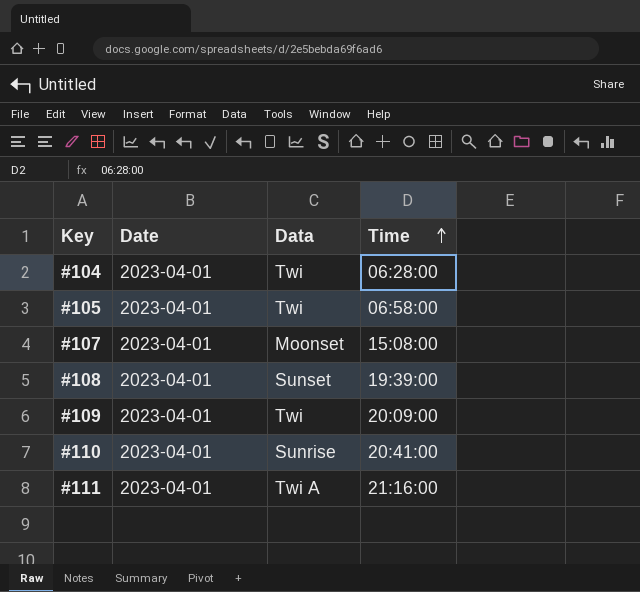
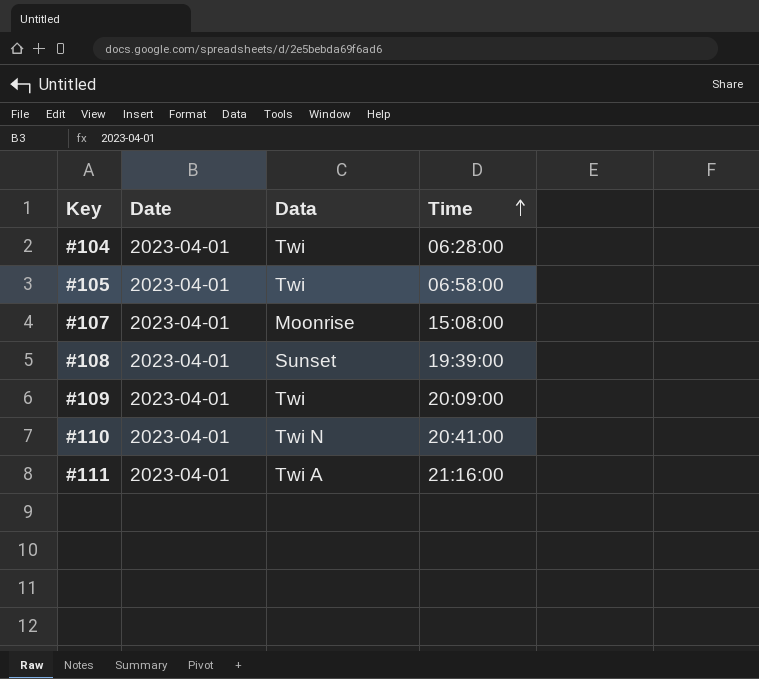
#107 | Data: Moonset -> Moonrise
#110 | Data: Sunrise -> Twi N

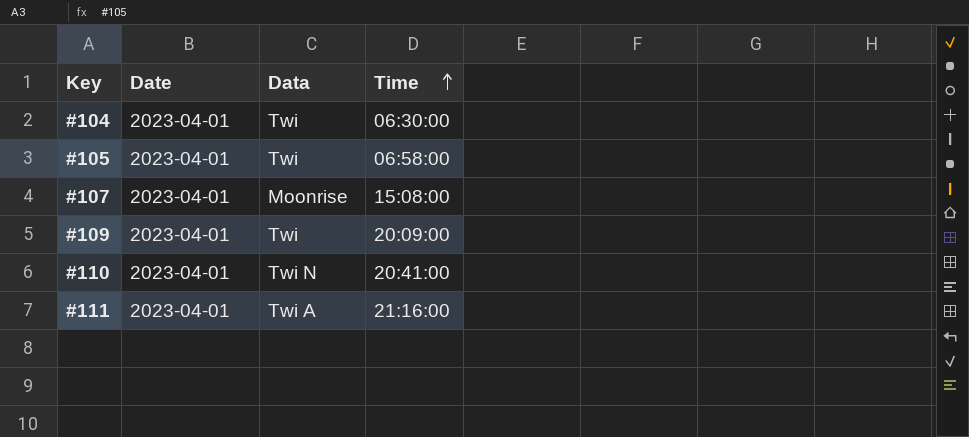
row #108: 2023-04-01 | Sunset | 19:39:00 -> none
#104 | Time: 06:28:00 -> 06:30:00

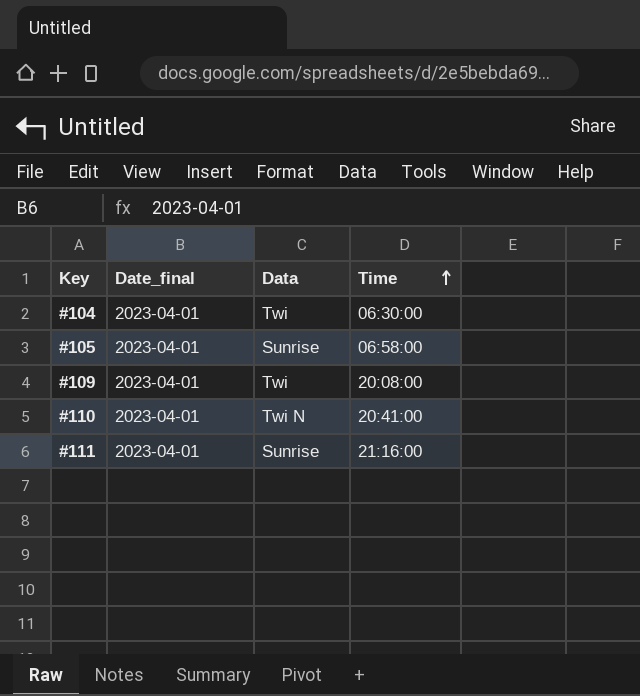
column name: Date -> Date_final
row #107: 2023-04-01 | Moonrise | 15:08:00 -> none
#105 | Data: Twi -> Sunrise
#109 | Time: 20:09:00 -> 20:08:00
#111 | Data: Twi A -> Sunrise

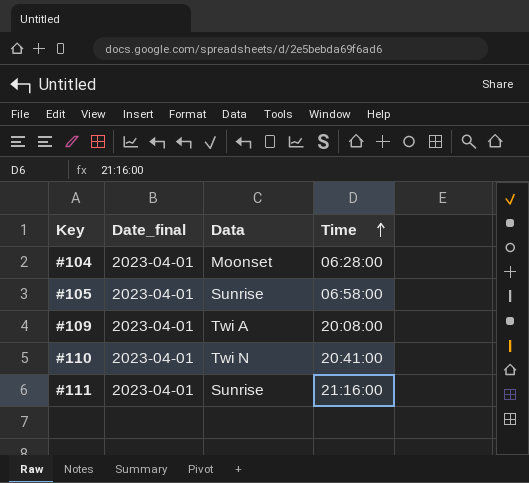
#104 | Data: Twi -> Moonset
#104 | Time: 06:30:00 -> 06:28:00
#109 | Data: Twi -> Twi A

